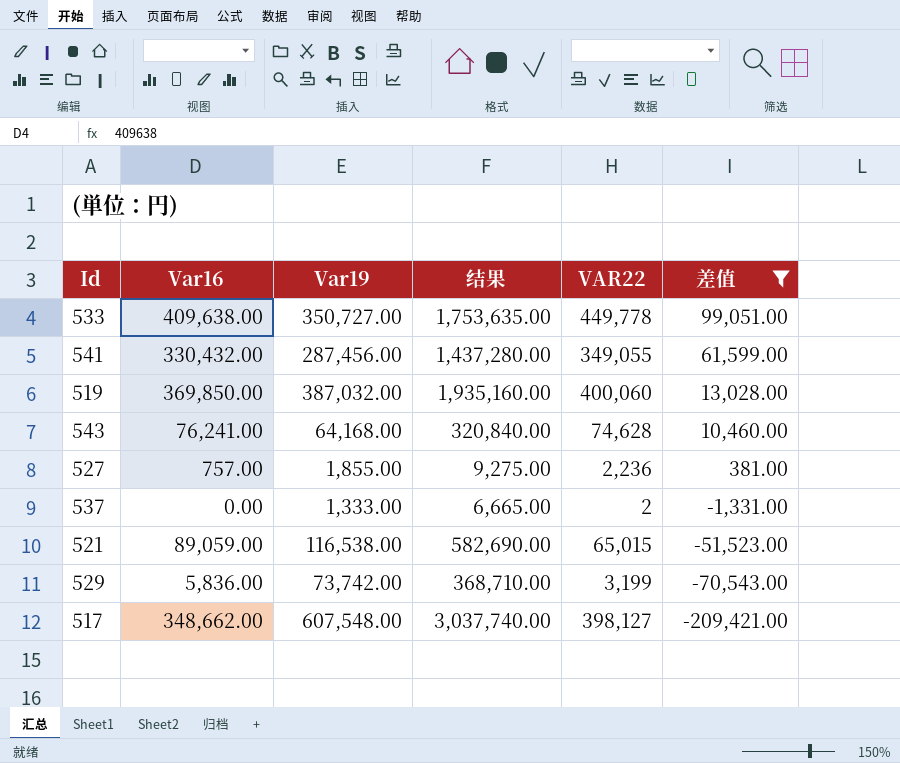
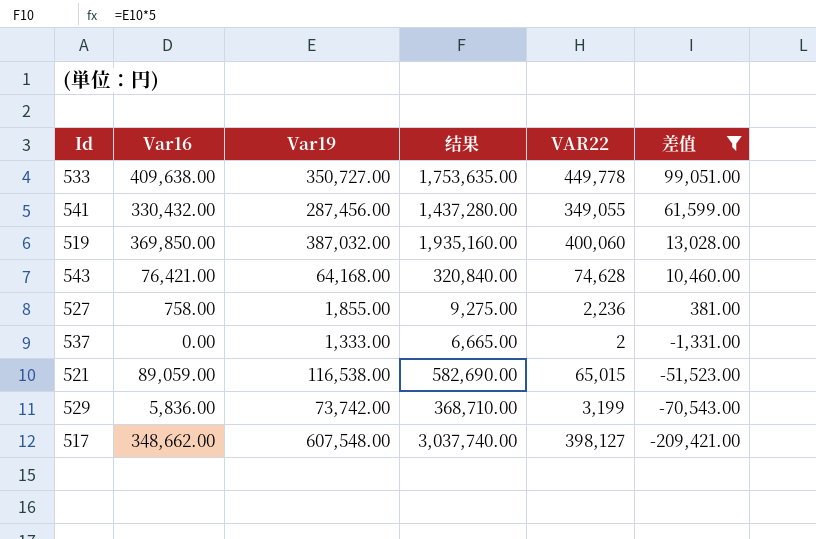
543 | Var16: 76,241.00 -> 76,421.00
527 | Var16: 757.00 -> 758.00

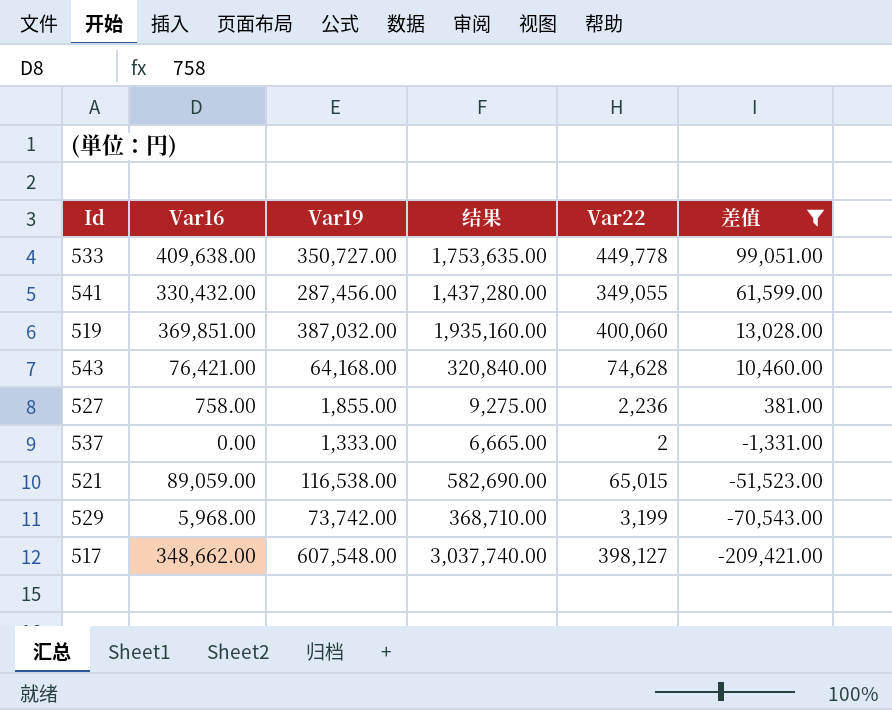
column name: VAR22 -> Var22
519 | Var16: 369,850.00 -> 369,851.00
529 | Var16: 5,836.00 -> 5,968.00

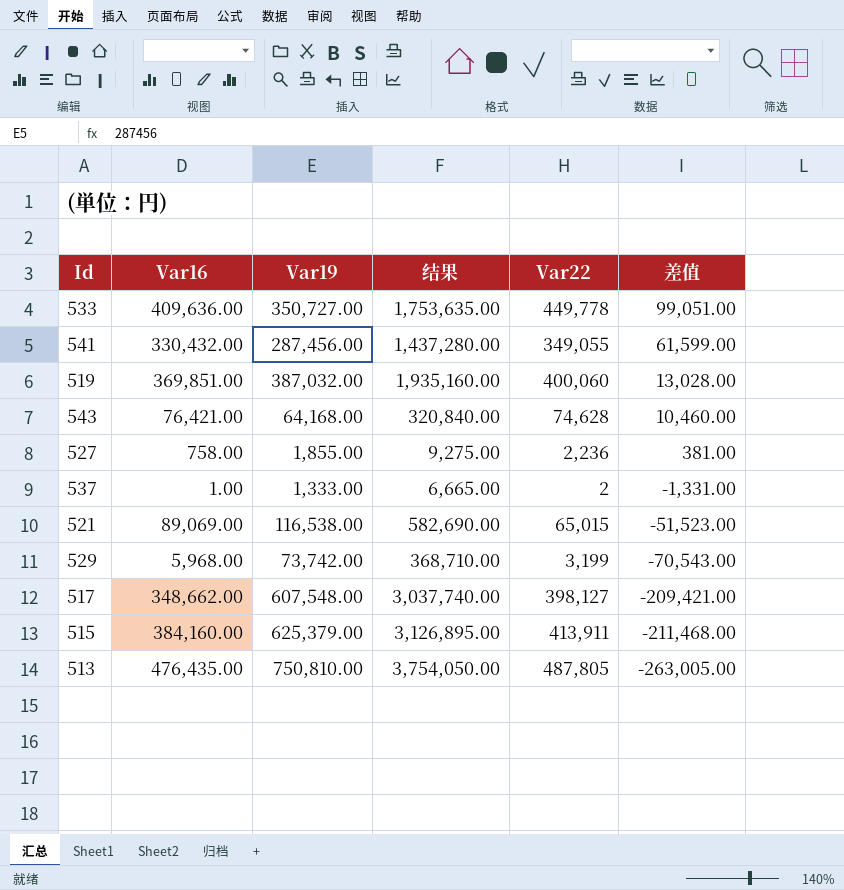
filter: 差值 >= -209,421.00 -> none
533 | Var16: 409,638.00 -> 409,636.00
537 | Var16: 0.00 -> 1.00
521 | Var16: 89,059.00 -> 89,069.00

